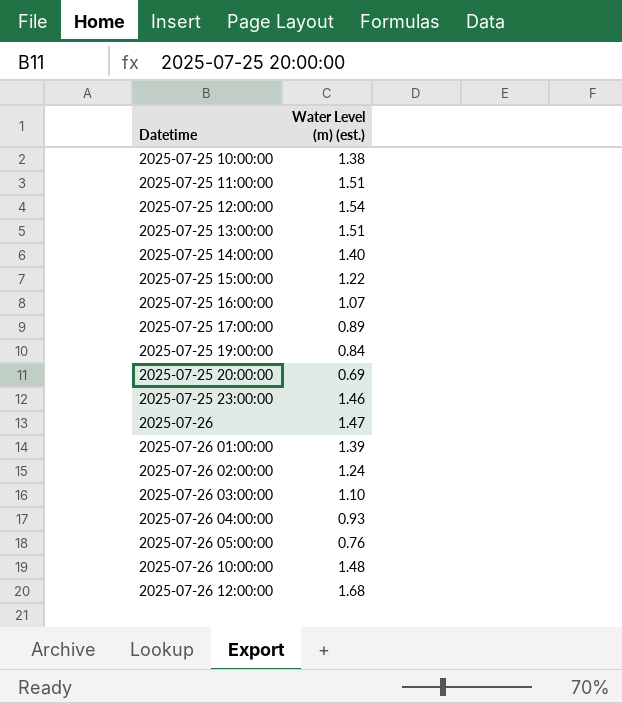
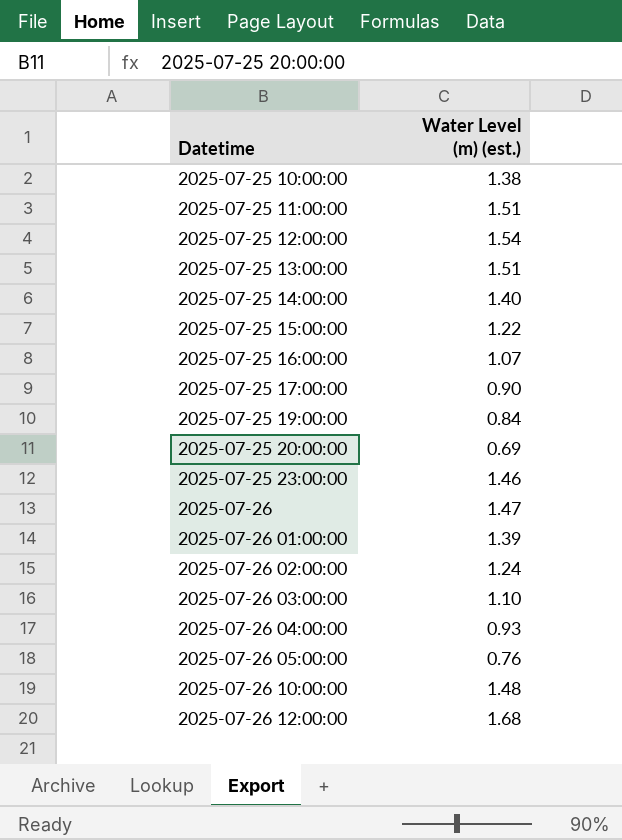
2025-07-25 17:00:00 | Water Level (m) (est.): 0.89 -> 0.90

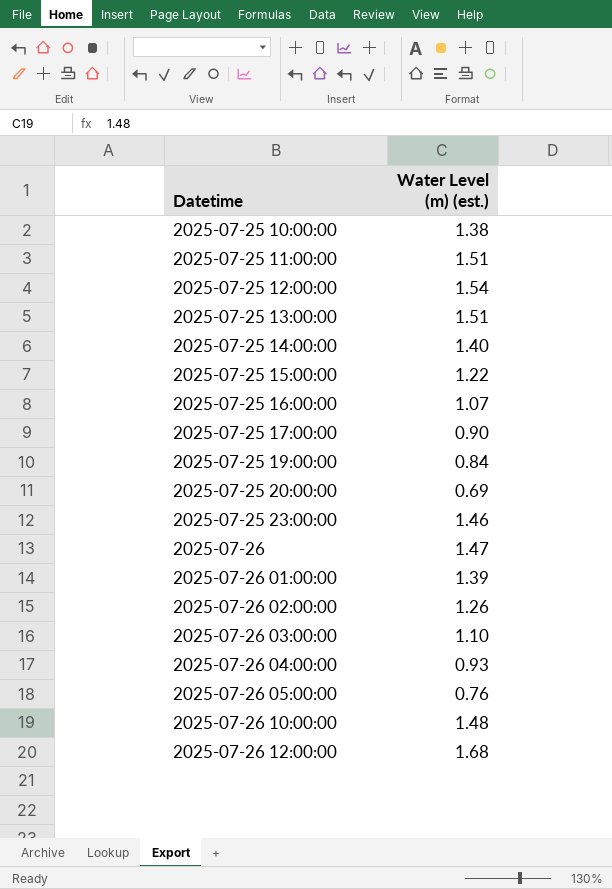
2025-07-26 02:00:00 | Water Level (m) (est.): 1.24 -> 1.26

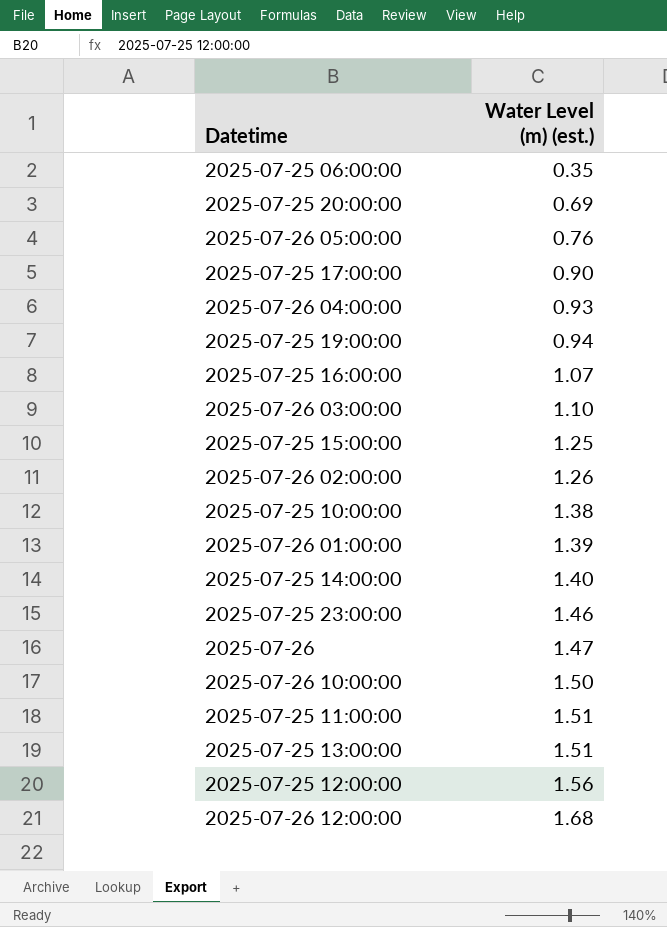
row order: Datetime ascending -> Water Level (m) (est.) ascending
row 2025-07-25 06:00:00: none -> 0.35
2025-07-25 19:00:00 | Water Level (m) (est.): 0.84 -> 0.94
2025-07-25 15:00:00 | Water Level (m) (est.): 1.22 -> 1.25
2025-07-26 10:00:00 | Water Level (m) (est.): 1.48 -> 1.50
2025-07-25 12:00:00 | Water Level (m) (est.): 1.54 -> 1.56

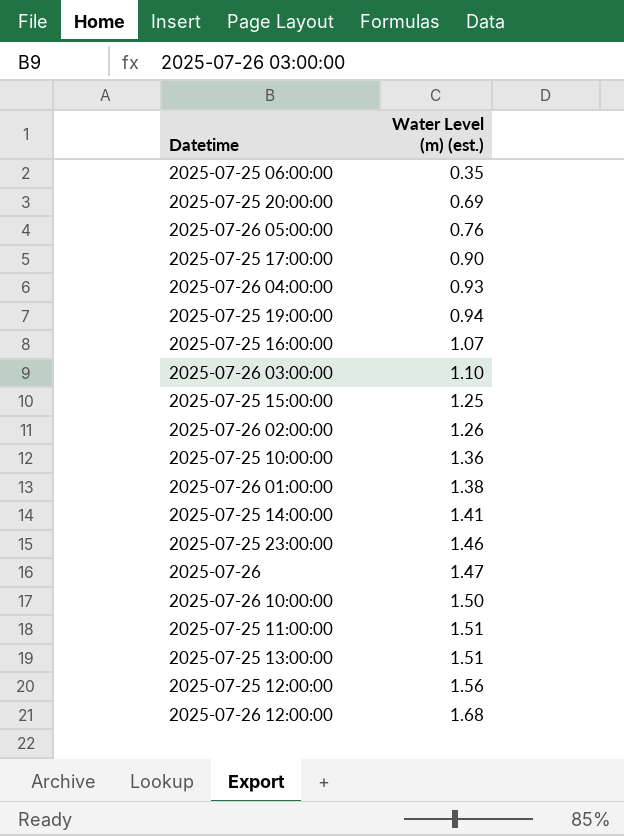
2025-07-25 10:00:00 | Water Level (m) (est.): 1.38 -> 1.36
2025-07-26 01:00:00 | Water Level (m) (est.): 1.39 -> 1.38
2025-07-25 14:00:00 | Water Level (m) (est.): 1.40 -> 1.41

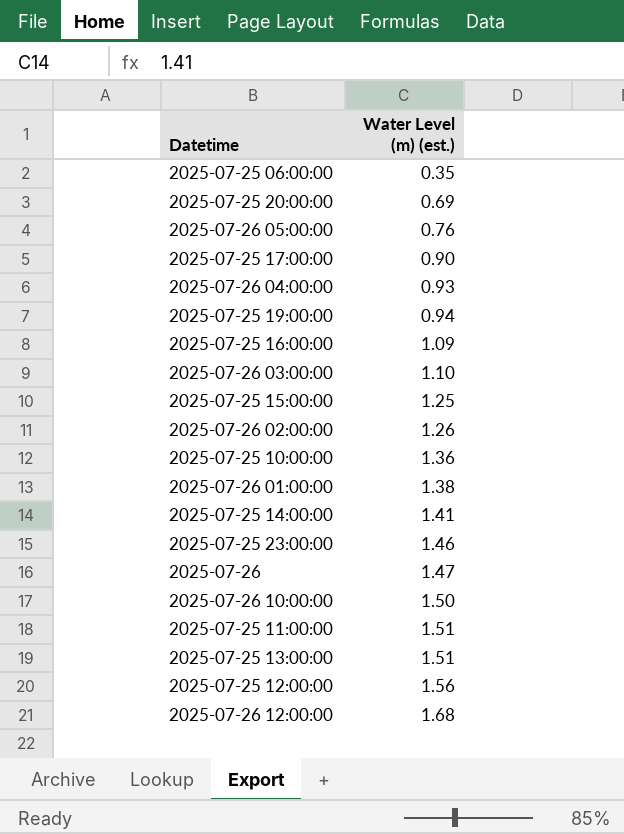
2025-07-25 16:00:00 | Water Level (m) (est.): 1.07 -> 1.09

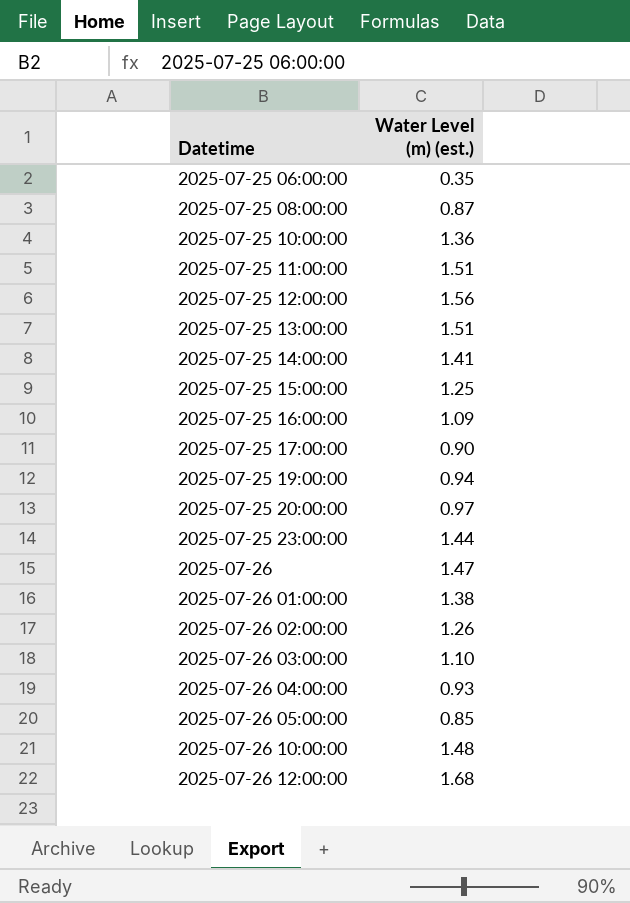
row order: Water Level (m) (est.) ascending -> Datetime ascending
row 2025-07-25 08:00:00: none -> 0.87
2025-07-25 20:00:00 | Water Level (m) (est.): 0.69 -> 0.97
2025-07-25 23:00:00 | Water Level (m) (est.): 1.46 -> 1.44
2025-07-26 05:00:00 | Water Level (m) (est.): 0.76 -> 0.85
2025-07-26 10:00:00 | Water Level (m) (est.): 1.50 -> 1.48

